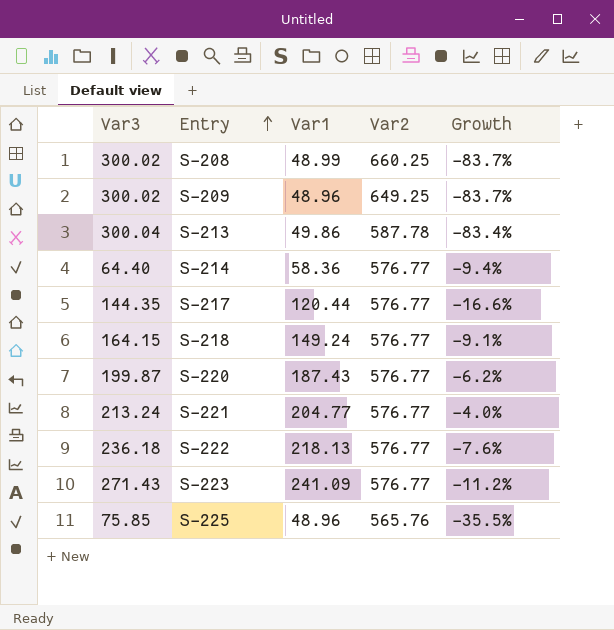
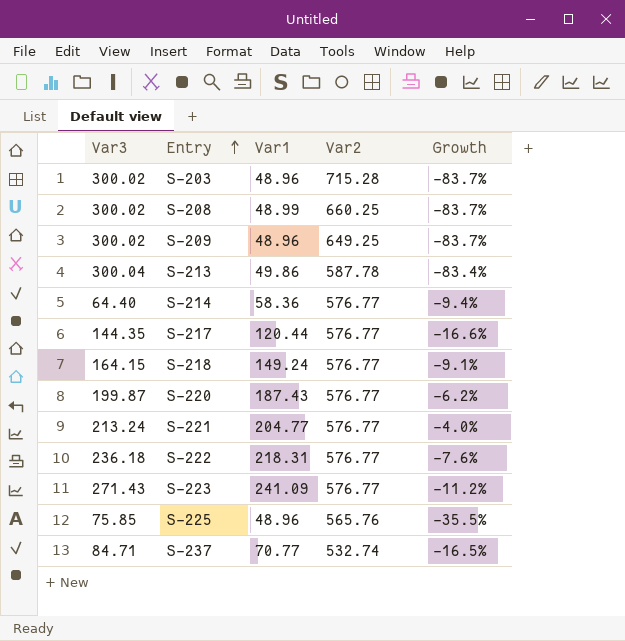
row S-203: none -> 300.02 | 48.96 | 715.28 | -83.7%
S-222 | Var1: 218.13 -> 218.31
row S-237: none -> 84.71 | 70.77 | 532.74 | -16.5%

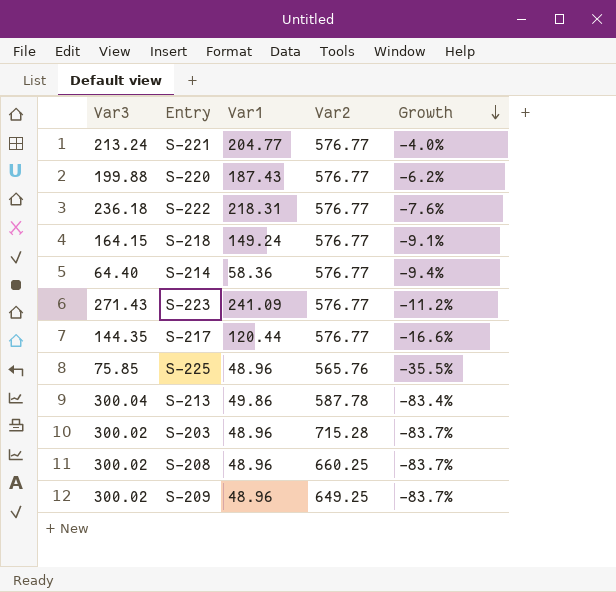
row order: Entry ascending -> Growth descending
row S-237: 84.71 | 70.77 | 532.74 | -16.5% -> none
S-220 | Var3: 199.87 -> 199.88
S-208 | Var1: 48.99 -> 48.96

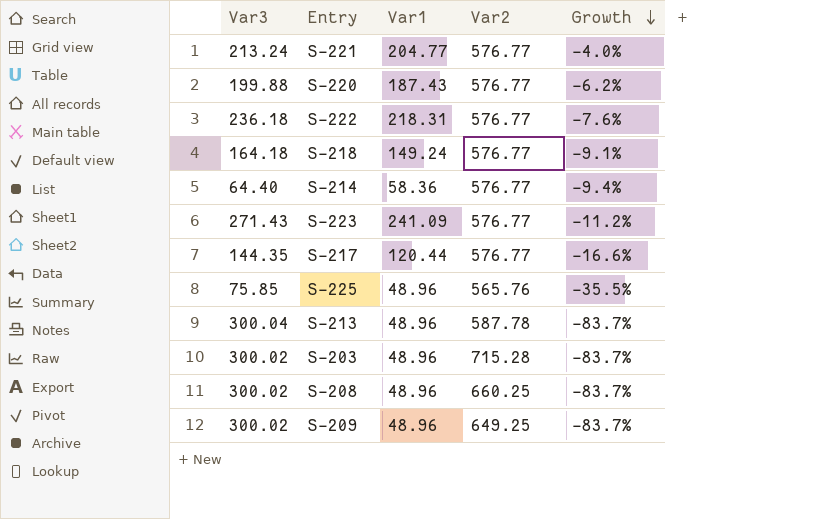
S-218 | Var3: 164.15 -> 164.18
S-213 | Var1: 49.86 -> 48.96
S-213 | Growth: -83.4% -> -83.7%

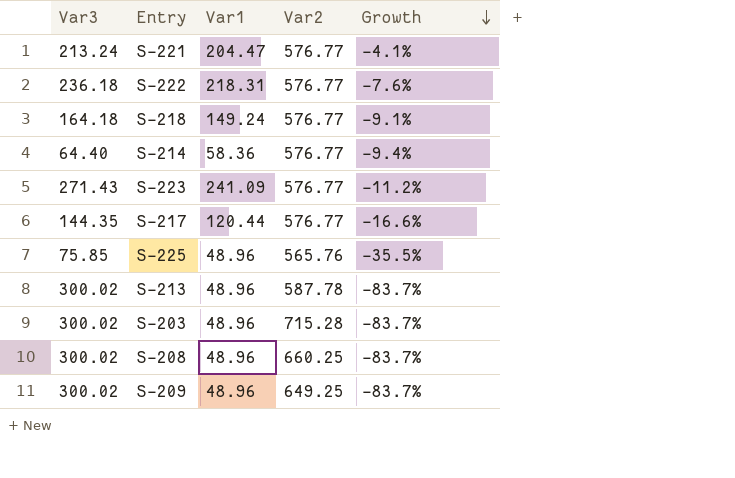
row S-220: 199.88 | 187.43 | 576.77 | -6.2% -> none
S-221 | Var1: 204.77 -> 204.47
S-221 | Growth: -4.0% -> -4.1%
S-213 | Var3: 300.04 -> 300.02

